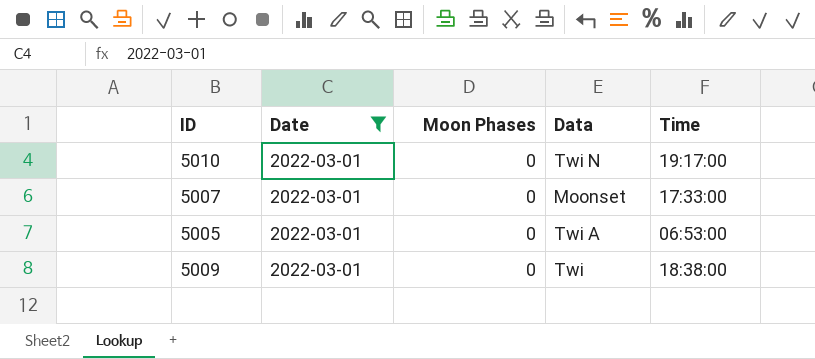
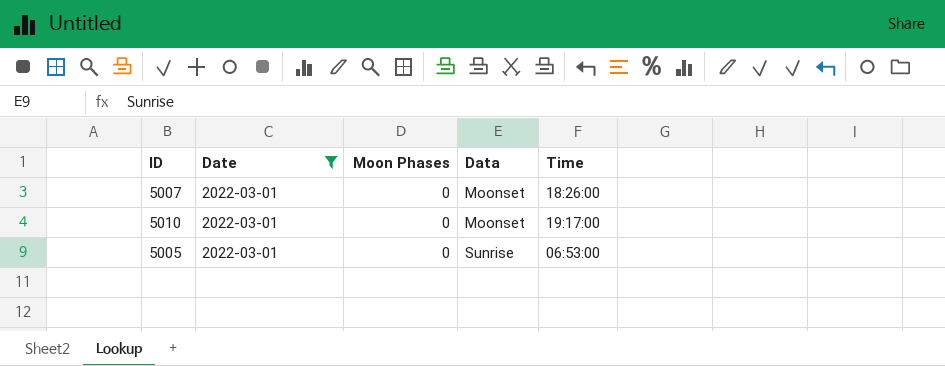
row order: none -> Data ascending
row 5009: 2022-03-01 | 0 | Twi | 18:38:00 -> none
5007 | Time: 17:33:00 -> 18:26:00
5010 | Data: Twi N -> Moonset
5005 | Data: Twi A -> Sunrise

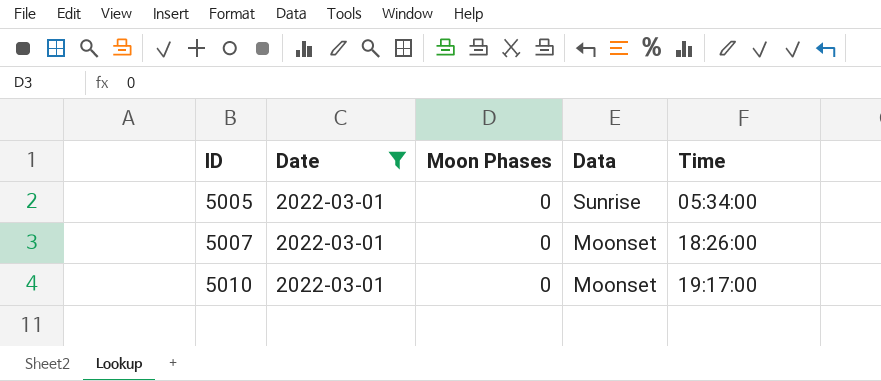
row order: Data ascending -> ID ascending
5005 | Time: 06:53:00 -> 05:34:00

